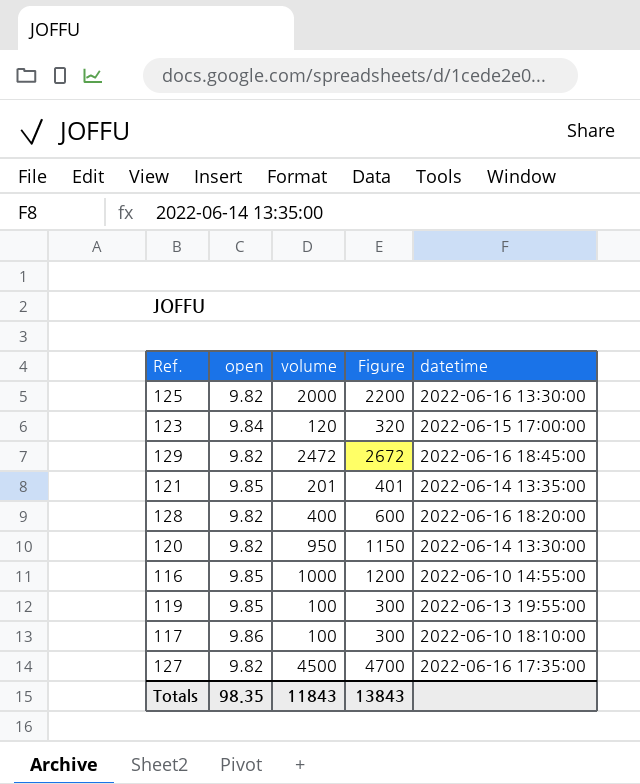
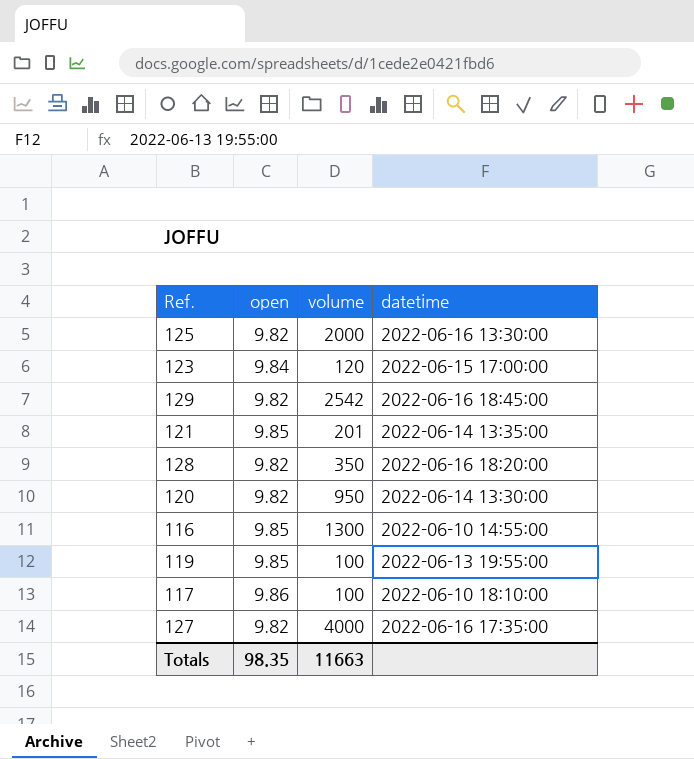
column Figure | formula: [volume] + 200 -> none
129 | volume: 2472 -> 2542
128 | volume: 400 -> 350
116 | volume: 1000 -> 1300
127 | volume: 4500 -> 4000
Totals | volume: 11843 -> 11663

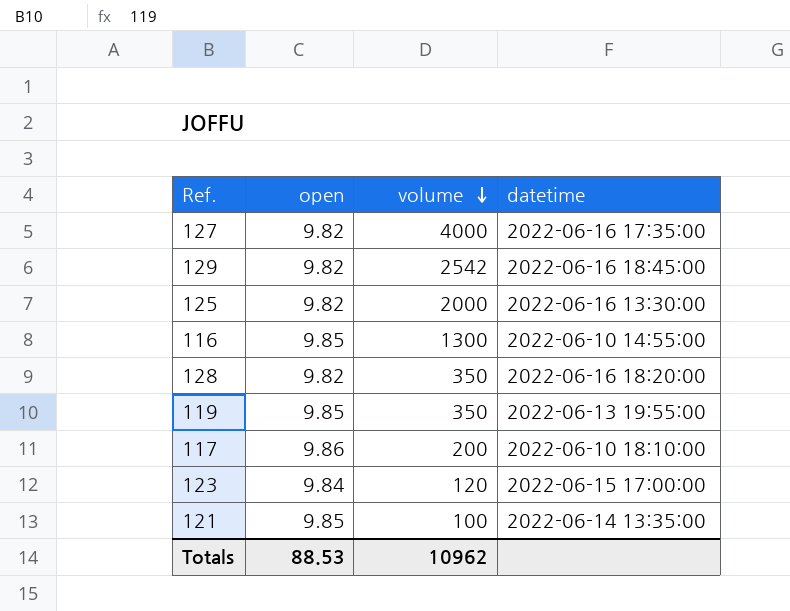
row order: none -> volume descending
row 120: 9.82 | 950 | 2022-06-14 13:30:00 -> none
119 | volume: 100 -> 350
117 | volume: 100 -> 200
121 | volume: 201 -> 100
Totals | open: 98.35 -> 88.53
Totals | volume: 11663 -> 10962

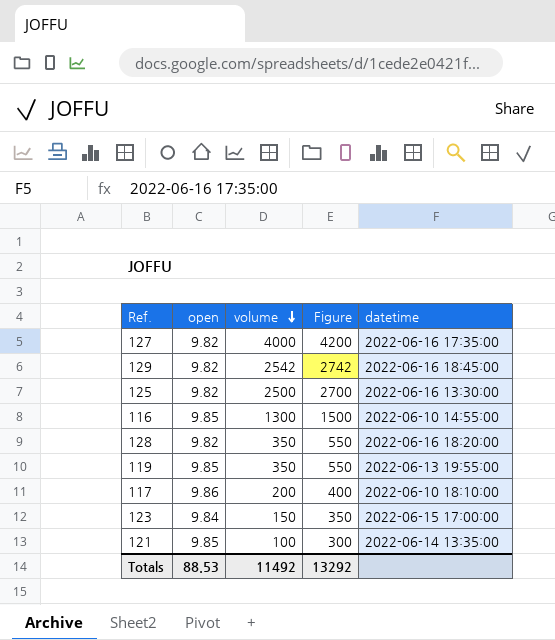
column Figure | formula: none -> [volume] + 200
125 | volume: 2000 -> 2500
123 | volume: 120 -> 150
Totals | volume: 10962 -> 11492

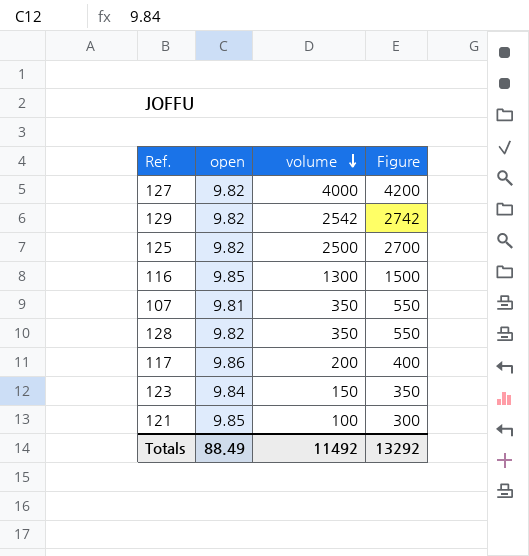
column datetime | position: 5 -> none
row 119: 9.85 | 350 | 550 | 2022-06-13 19:55:00 -> none
row 107: none -> 9.81 | 350 | 550
Totals | open: 88.53 -> 88.49

